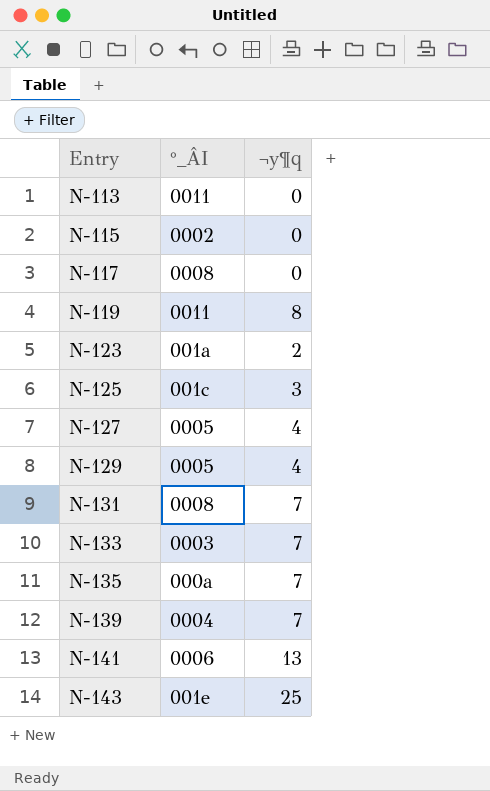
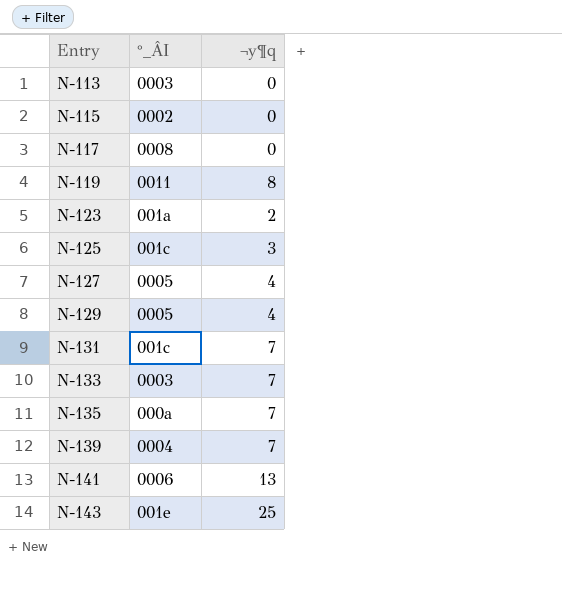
N-113 | °_ÂI: 0011 -> 0003
N-131 | °_ÂI: 0008 -> 001c

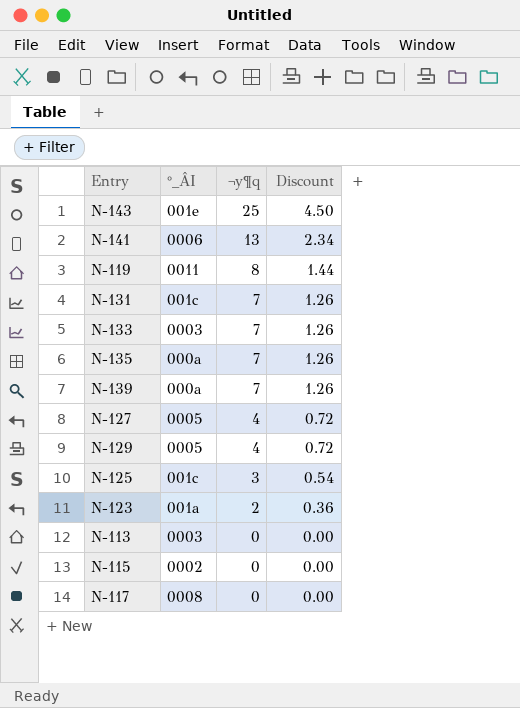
row order: Entry ascending -> ¬y¶q descending
column Discount | formula: none -> [¬y¶q] * 0.18
N-139 | °_ÂI: 0004 -> 000a

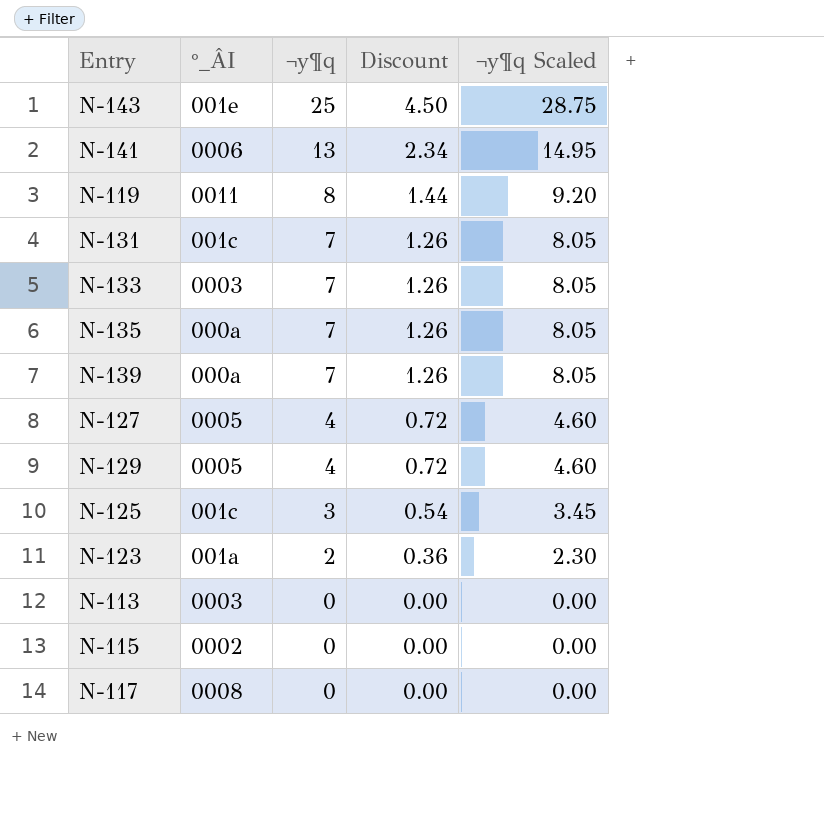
column ¬y¶q Scaled | formula: none -> [¬y¶q] * 1.15

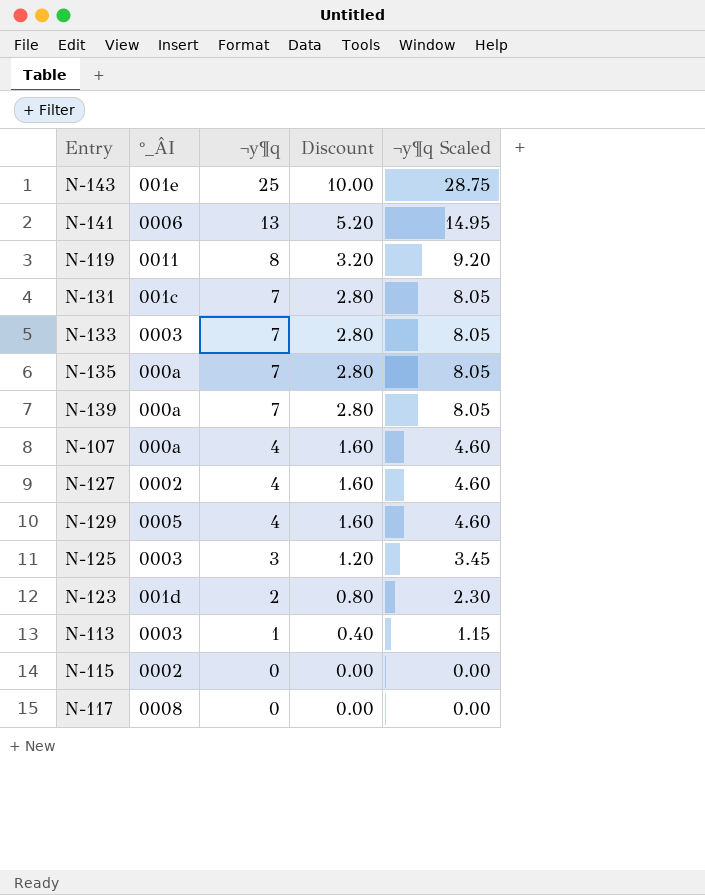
column Discount | formula: [¬y¶q] * 0.18 -> [¬y¶q] * 0.4
row N-107: none -> 000a | 4 | 1.60 | 4.60
N-127 | °_ÂI: 0005 -> 0002
N-125 | °_ÂI: 001c -> 0003
N-123 | °_ÂI: 001a -> 001d
N-113 | ¬y¶q: 0 -> 1
N-113 | ¬y¶q Scaled: 0.00 -> 1.15

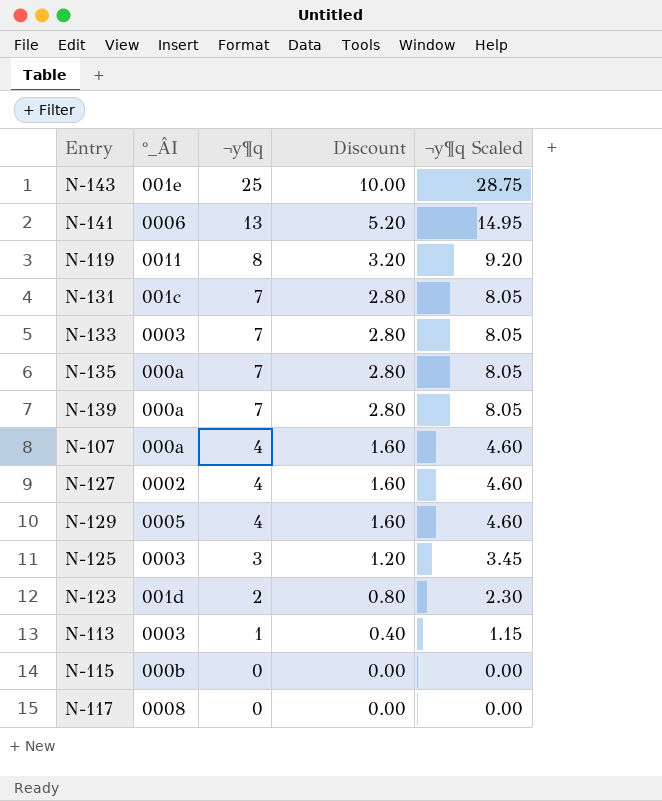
N-115 | °_ÂI: 0002 -> 000b

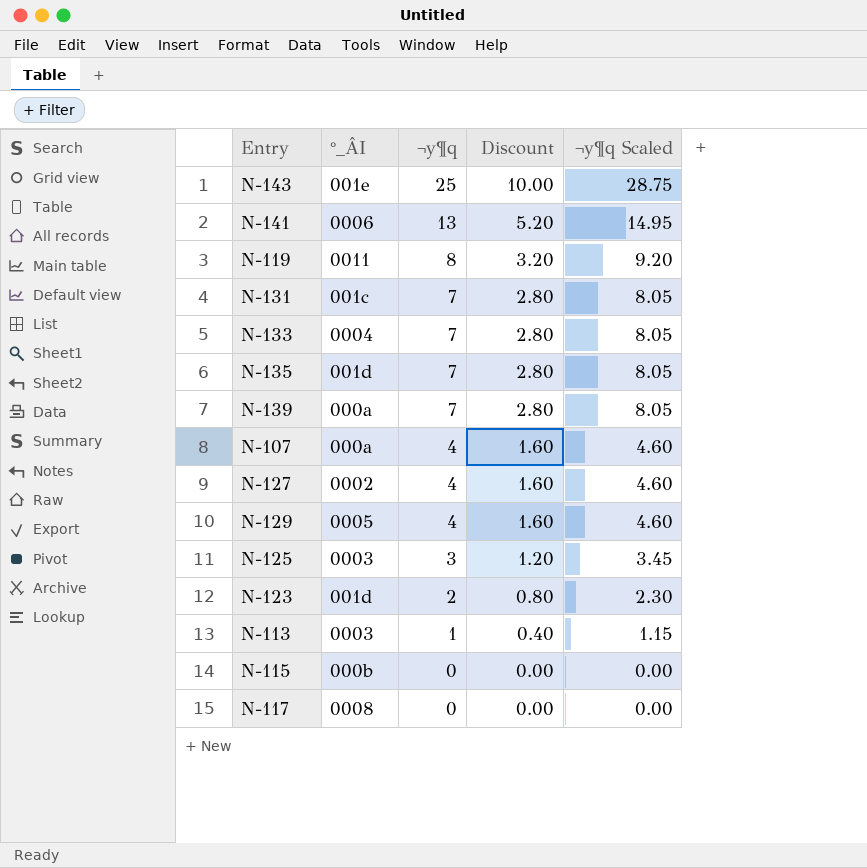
N-133 | °_ÂI: 0003 -> 0004
N-135 | °_ÂI: 000a -> 001d

